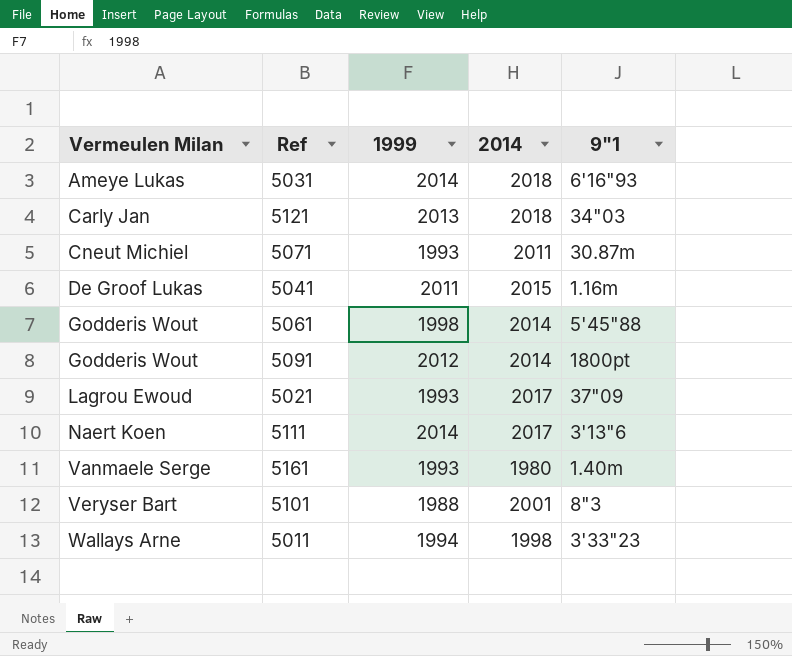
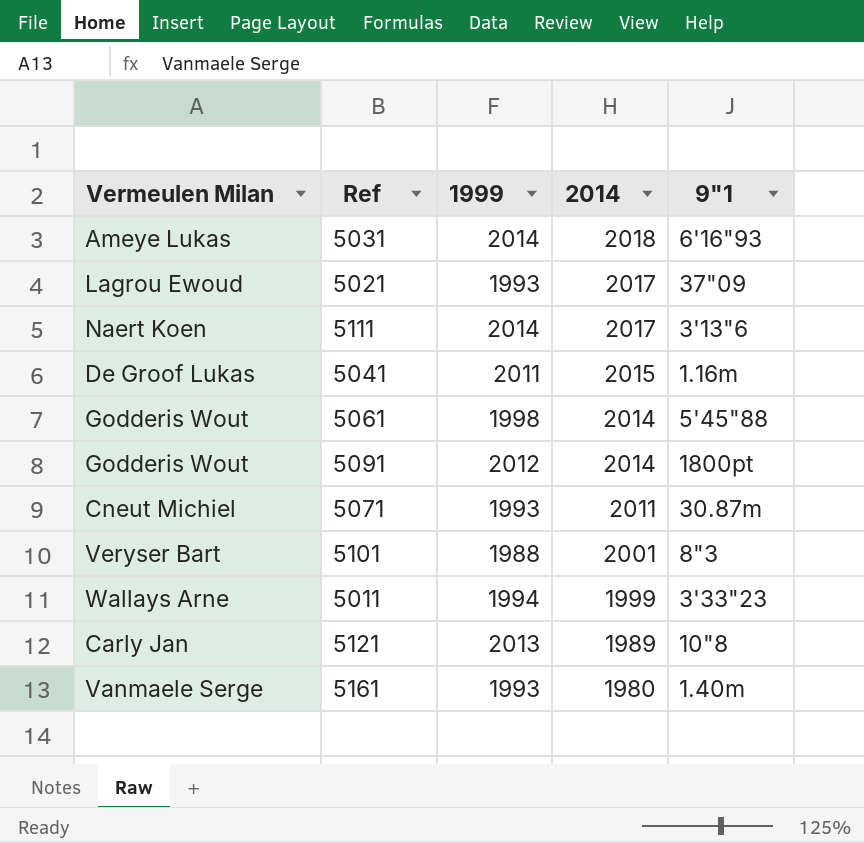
row order: Vermeulen Milan ascending -> 2014 descending
5011 | 2014: 1998 -> 1999
5121 | 2014: 2018 -> 1989
5121 | 9"1: 34"03 -> 10"8

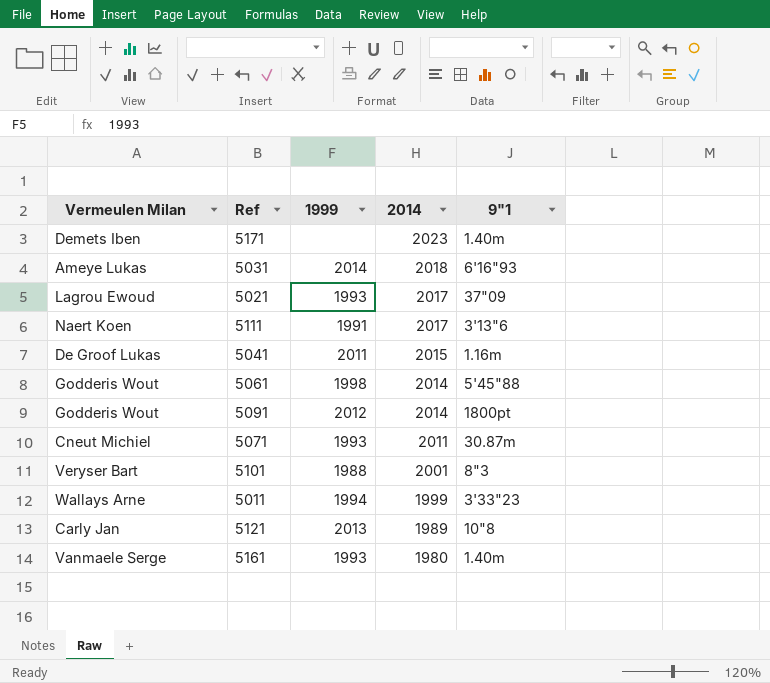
row 5171: none -> Demets Iben | none | 2023 | 1.40m
5111 | 1999: 2014 -> 1991

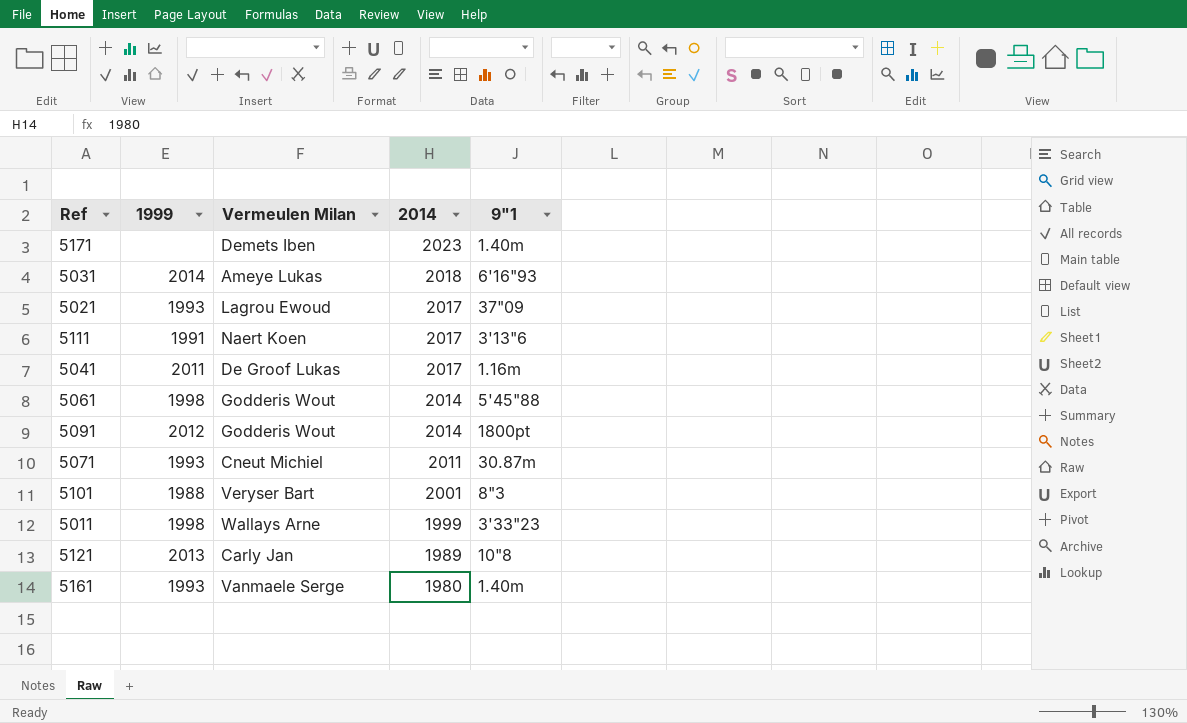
column Vermeulen Milan | position: 1 -> 3
5041 | 2014: 2015 -> 2017
5011 | 1999: 1994 -> 1998

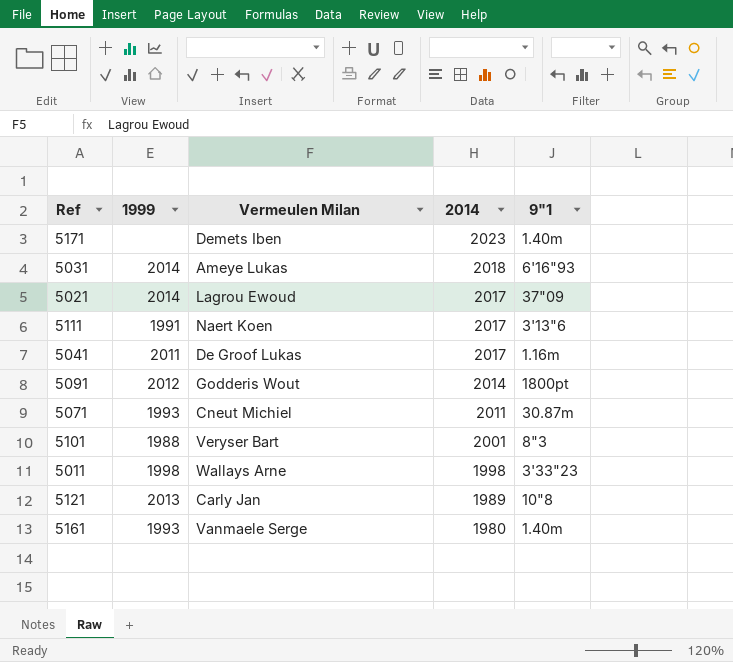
row 5061: 1998 | Godderis Wout | 2014 | 5'45"88 -> none
5021 | 1999: 1993 -> 2014
5011 | 2014: 1999 -> 1998

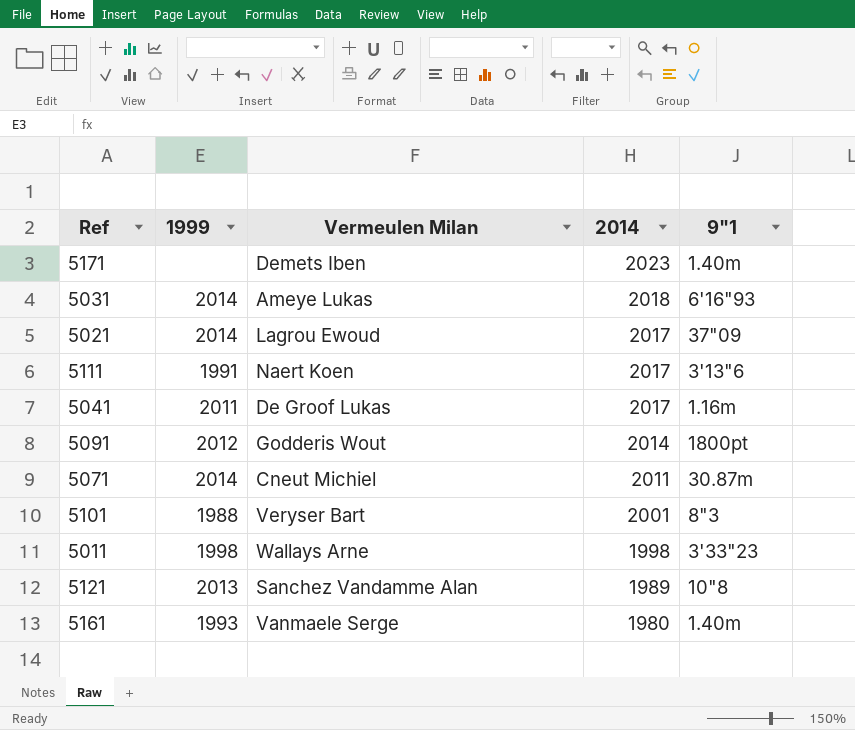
5071 | 1999: 1993 -> 2014
5121 | Vermeulen Milan: Carly Jan -> Sanchez Vandamme Alan

